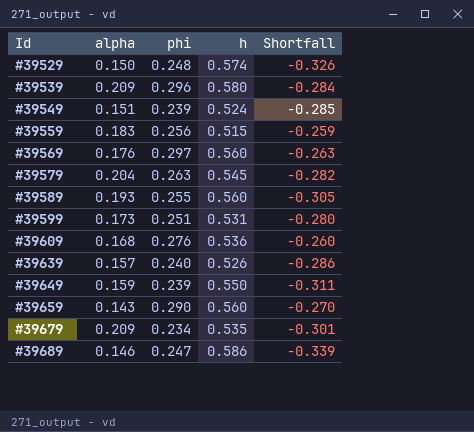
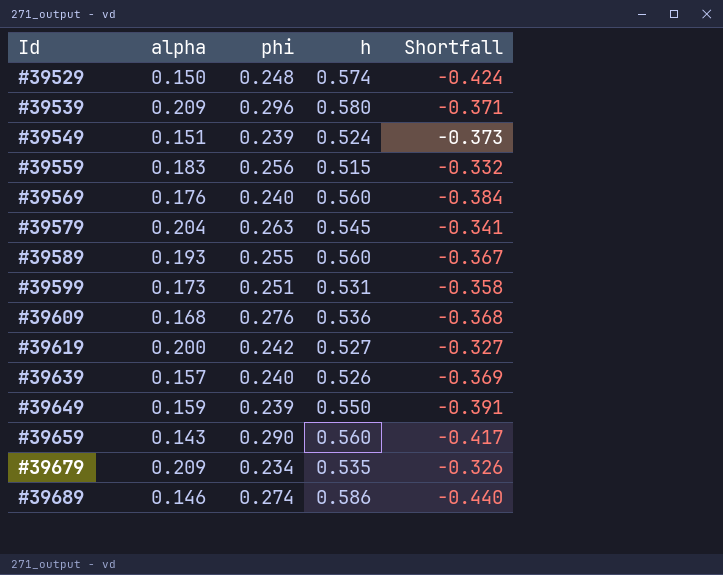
column Shortfall | formula: [phi] - [h] -> [alpha] - [h]
#39569 | phi: 0.297 -> 0.240
row #39619: none -> 0.200 | 0.242 | 0.527 | -0.327
#39689 | phi: 0.247 -> 0.274

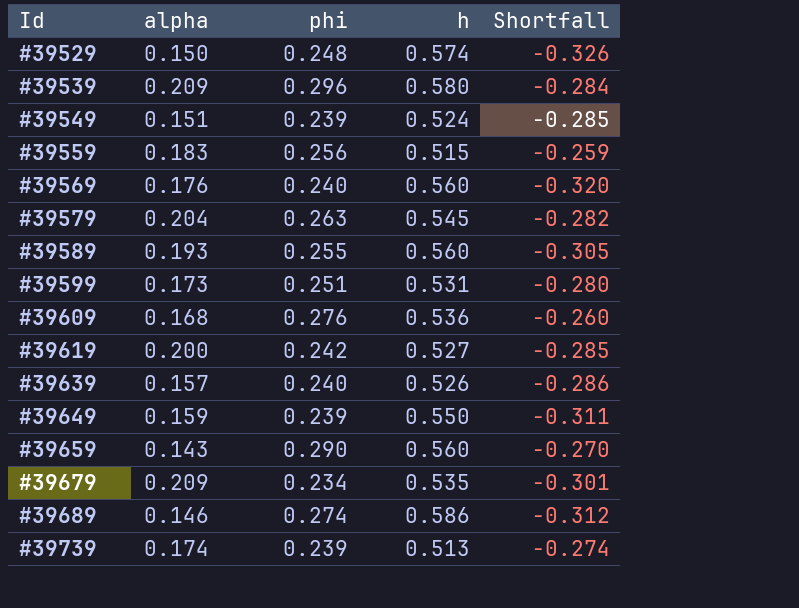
column Shortfall | formula: [alpha] - [h] -> [phi] - [h]
row #39739: none -> 0.174 | 0.239 | 0.513 | -0.274

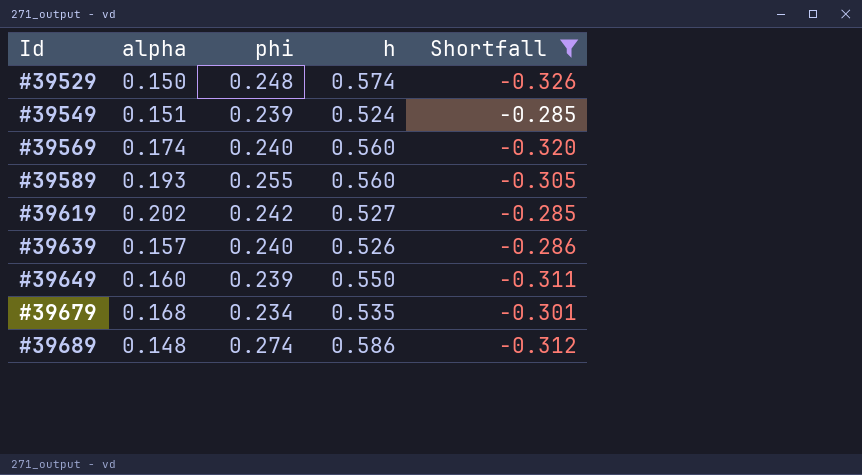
filter: none -> Shortfall <= -0.285
#39569 | alpha: 0.176 -> 0.174
#39619 | alpha: 0.200 -> 0.202
#39649 | alpha: 0.159 -> 0.160
#39679 | alpha: 0.209 -> 0.168
#39689 | alpha: 0.146 -> 0.148

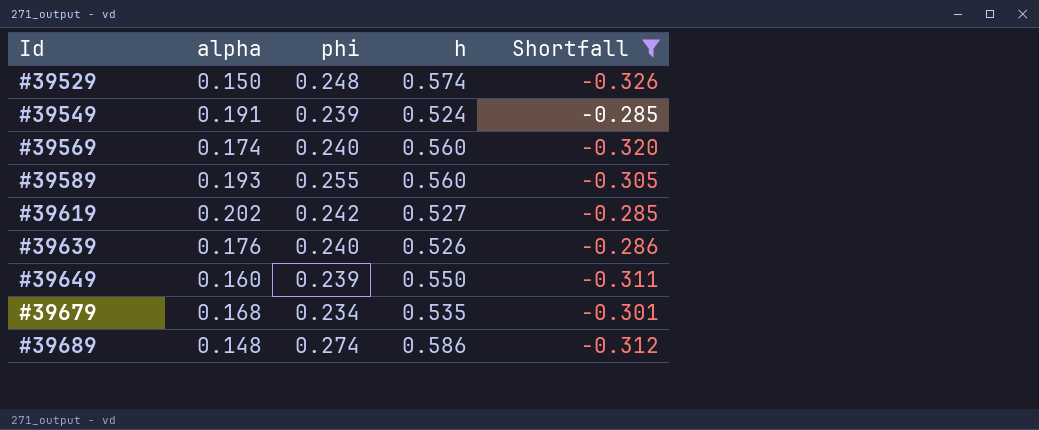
#39549 | alpha: 0.151 -> 0.191
#39639 | alpha: 0.157 -> 0.176

